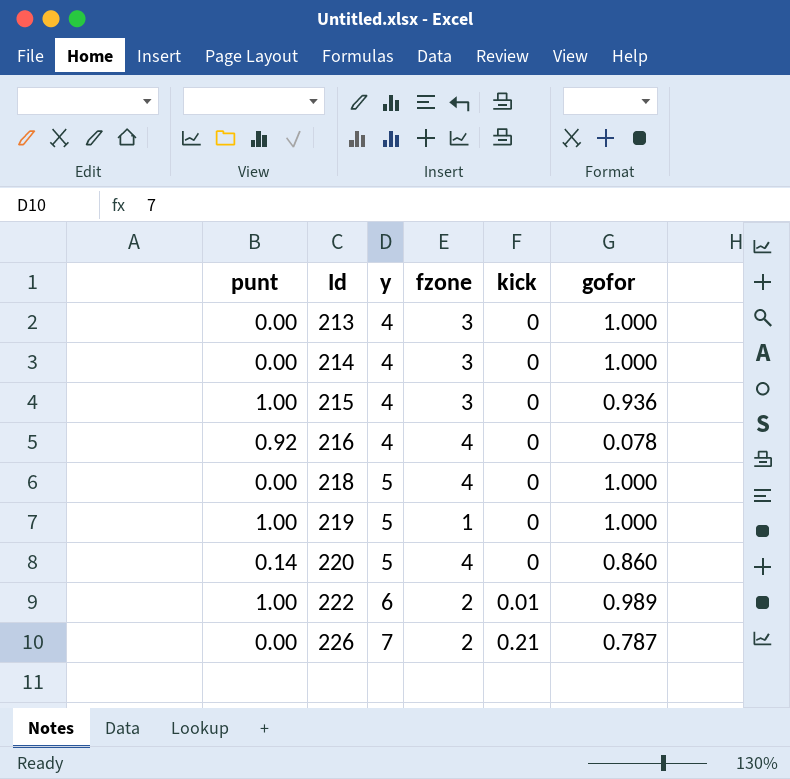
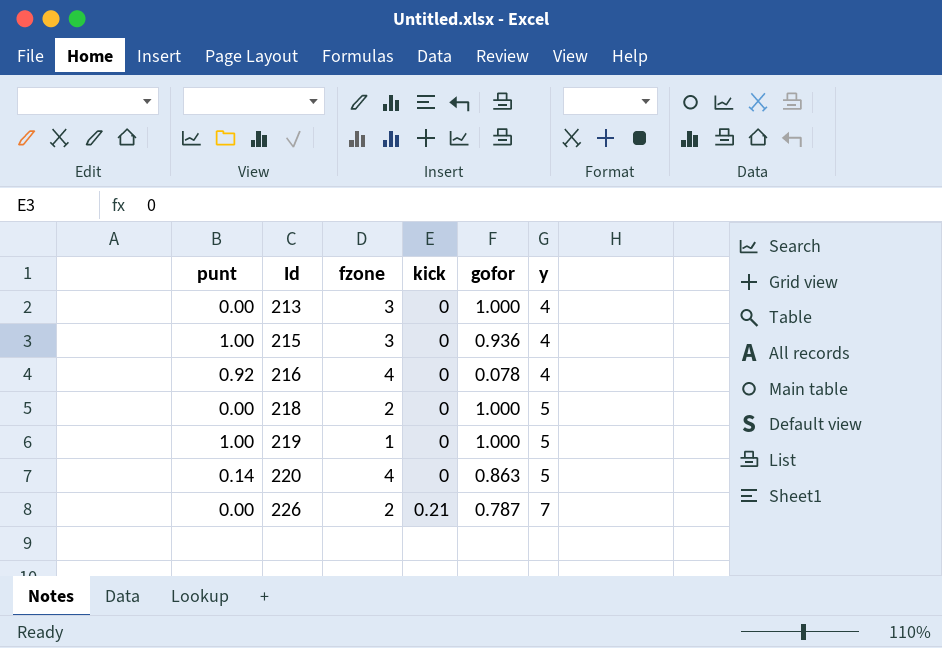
column y | position: 3 -> 6
row 214: 0.00 | 4 | 3 | 0 | 1.000 -> none
row 222: 1.00 | 6 | 2 | 0.01 | 0.989 -> none
218 | fzone: 4 -> 2
220 | gofor: 0.860 -> 0.863

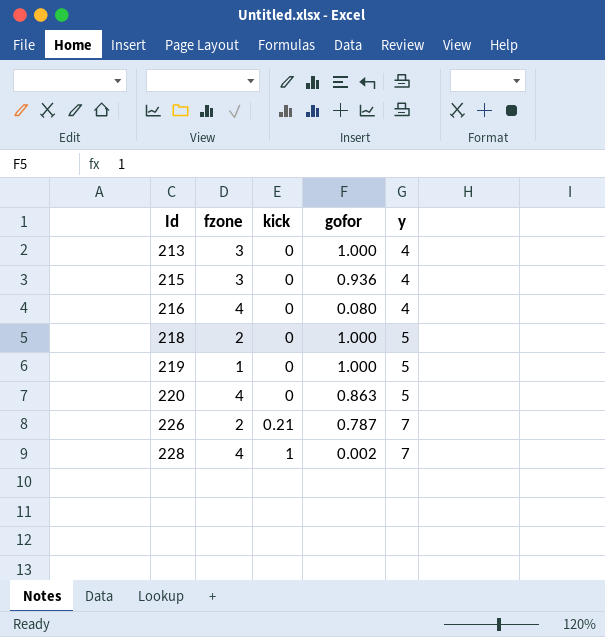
column punt | position: 1 -> none
216 | gofor: 0.078 -> 0.080
row 228: none -> 4 | 1 | 0.002 | 7

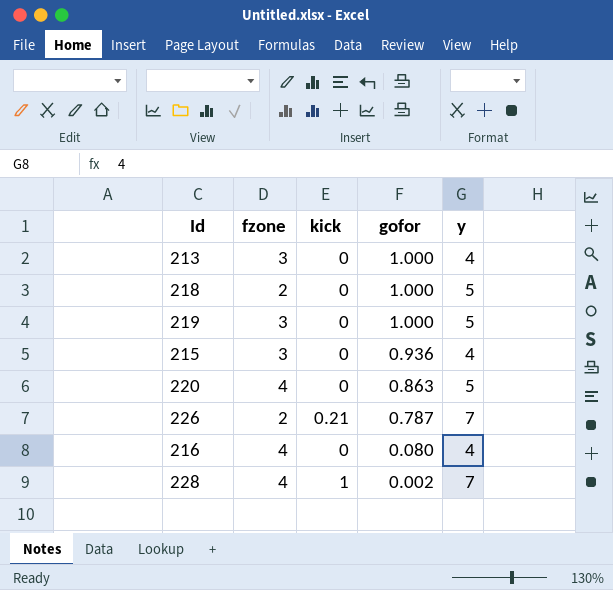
row order: Id ascending -> gofor descending
219 | fzone: 1 -> 3

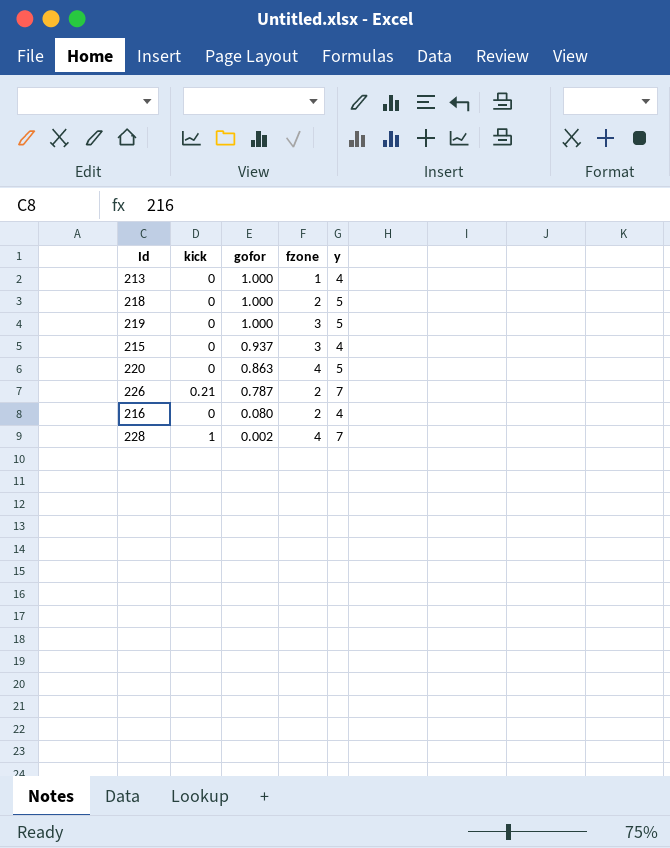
column fzone | position: 2 -> 4
213 | fzone: 3 -> 1
215 | gofor: 0.936 -> 0.937
216 | fzone: 4 -> 2

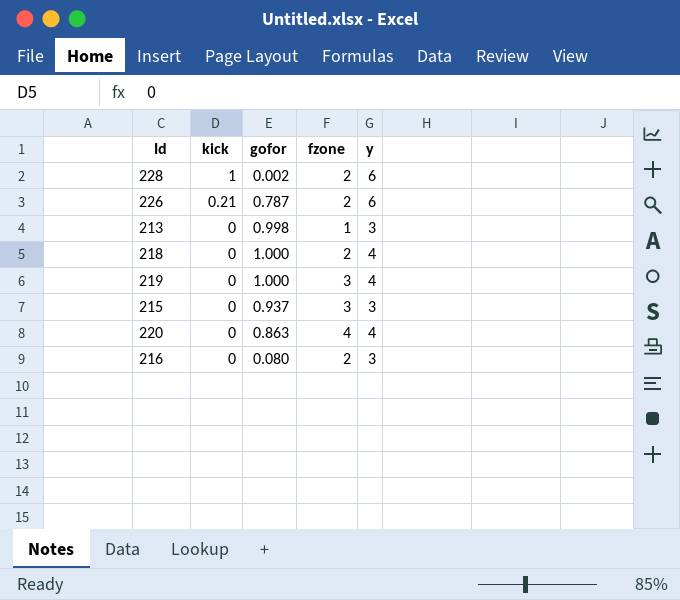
row order: gofor descending -> kick descending
228 | fzone: 4 -> 2
228 | y: 7 -> 6
226 | y: 7 -> 6
213 | gofor: 1.000 -> 0.998
213 | y: 4 -> 3
218 | y: 5 -> 4
219 | y: 5 -> 4
215 | y: 4 -> 3
220 | y: 5 -> 4
216 | y: 4 -> 3

